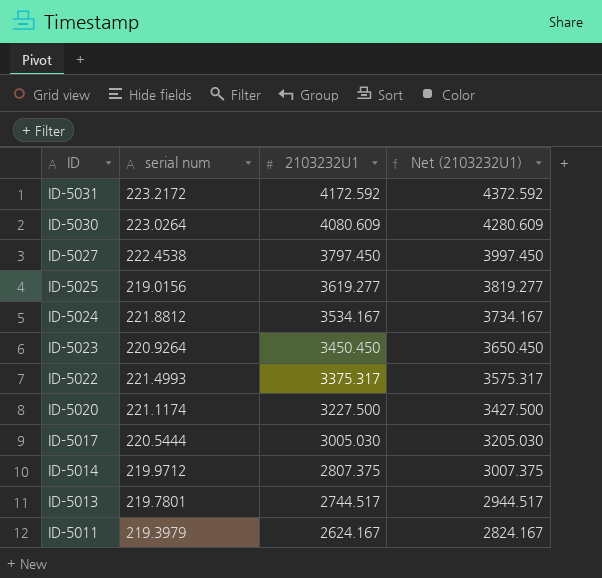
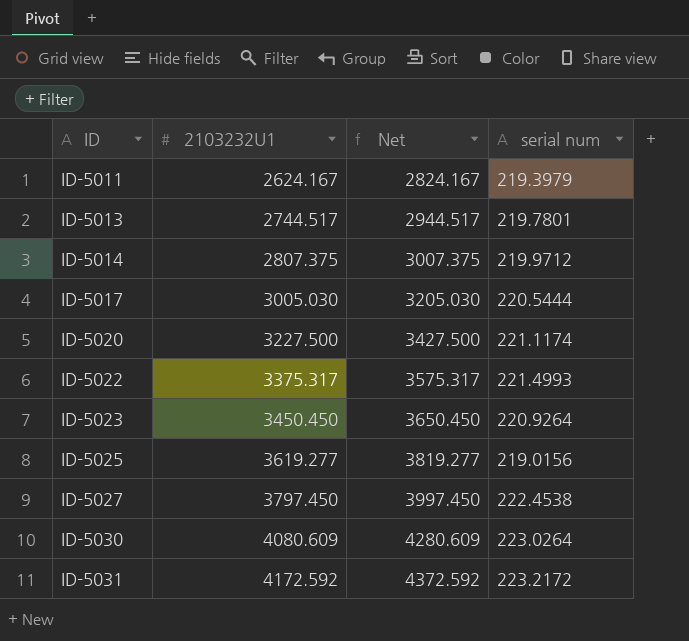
row order: ID descending -> ID ascending
column name: Net (2103232U1) -> Net
column serial num | position: 2 -> 4
row ID-5024: 221.8812 | 3534.167 | 3734.167 -> none

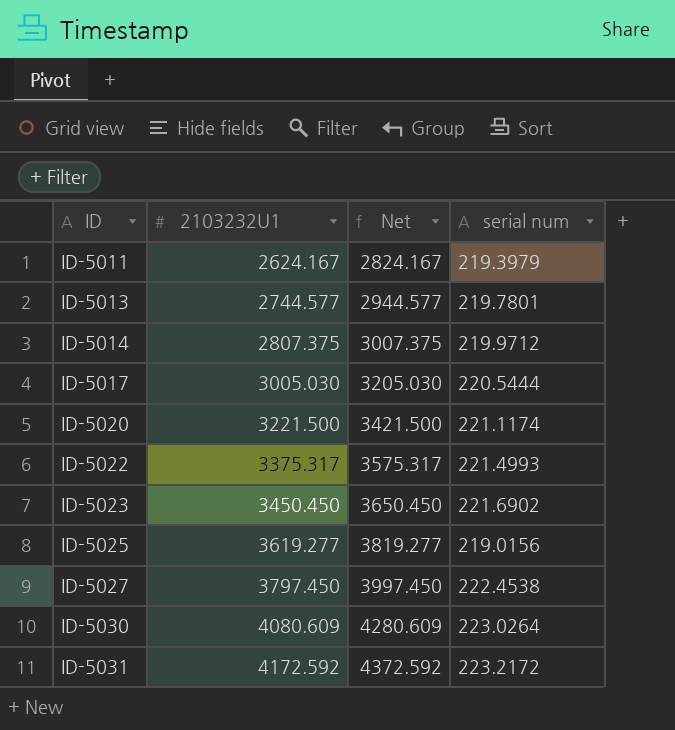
ID-5013 | 2103232U1: 2744.517 -> 2744.577
ID-5013 | Net: 2944.517 -> 2944.577
ID-5020 | 2103232U1: 3227.500 -> 3221.500
ID-5020 | Net: 3427.500 -> 3421.500
ID-5023 | serial num: 220.9264 -> 221.6902

